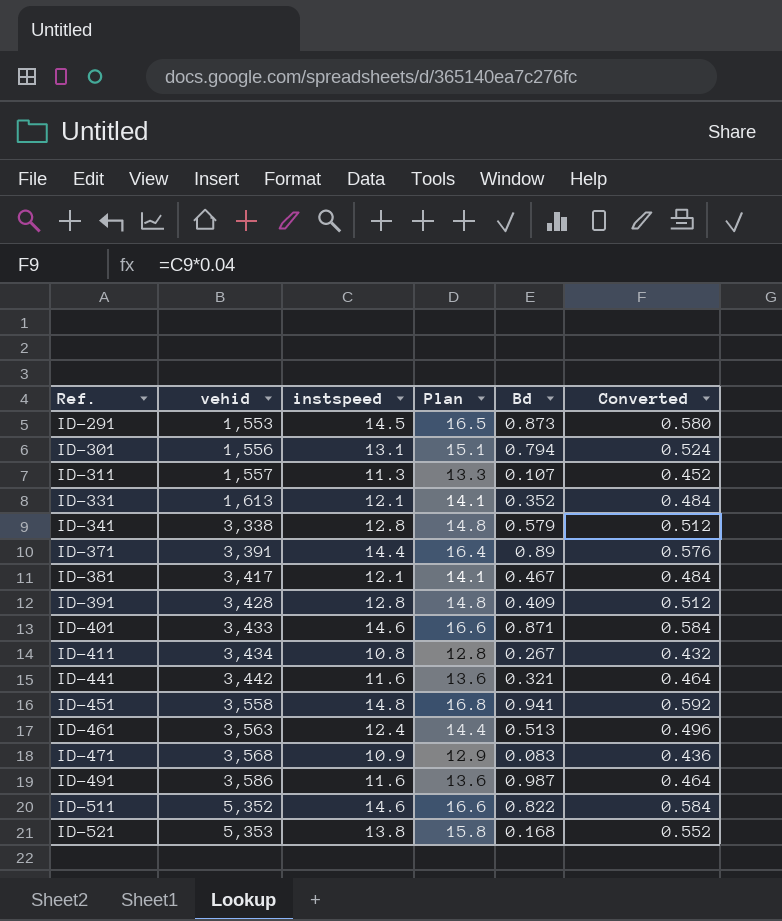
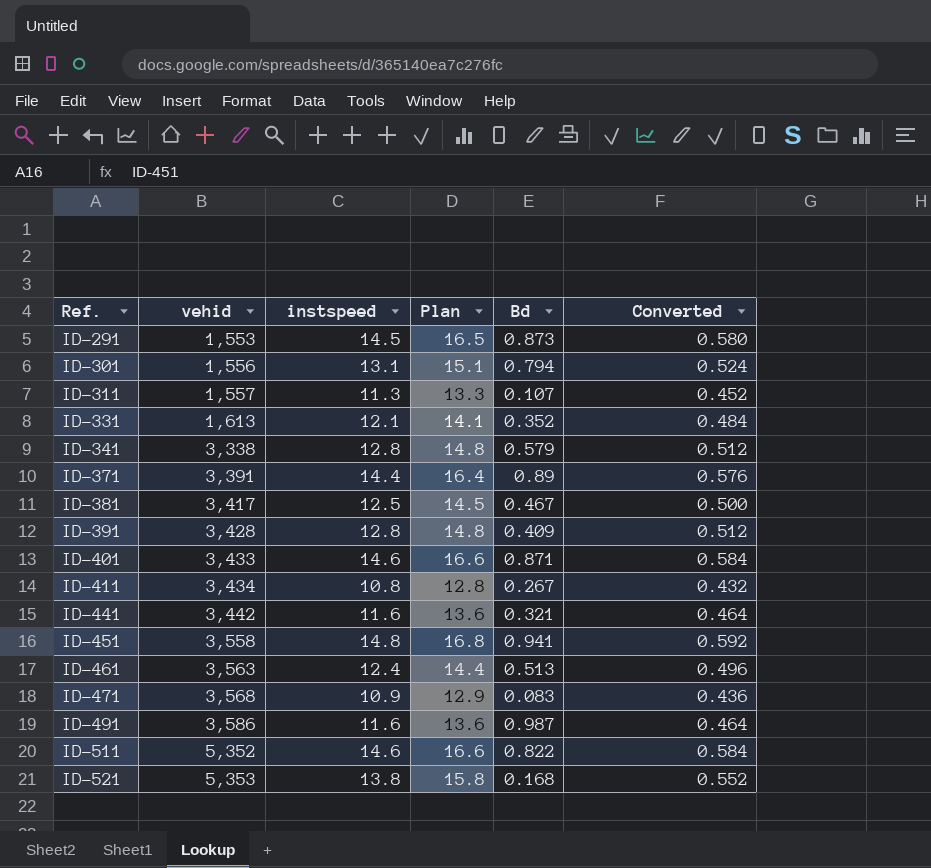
ID-381 | instspeed: 12.1 -> 12.5
ID-381 | Plan: 14.1 -> 14.5
ID-381 | Converted: 0.484 -> 0.500

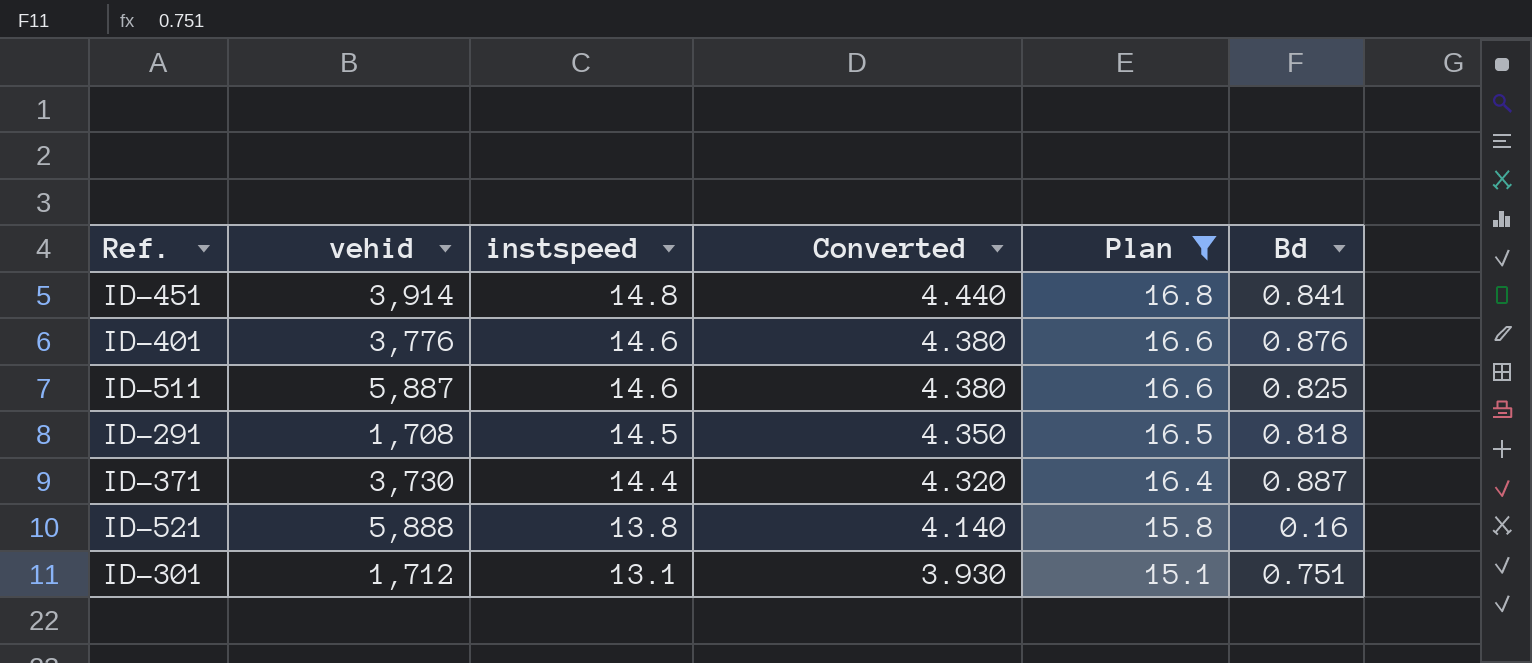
filter: none -> Plan >= 15.1
row order: Ref. ascending -> instspeed descending
column Converted | formula: [instspeed] * 0.04 -> [instspeed] * 0.3
column Converted | position: 6 -> 4
ID-451 | vehid: 3,558 -> 3,914
ID-451 | Bd: 0.941 -> 0.841
ID-401 | vehid: 3,433 -> 3,776
ID-401 | Bd: 0.871 -> 0.876
ID-511 | vehid: 5,352 -> 5,887
ID-511 | Bd: 0.822 -> 0.825
ID-291 | vehid: 1,553 -> 1,708
ID-291 | Bd: 0.873 -> 0.818
ID-371 | vehid: 3,391 -> 3,730
ID-371 | Bd: 0.89 -> 0.887
ID-521 | vehid: 5,353 -> 5,888
ID-521 | Bd: 0.168 -> 0.16
ID-301 | vehid: 1,556 -> 1,712
ID-301 | Bd: 0.794 -> 0.751

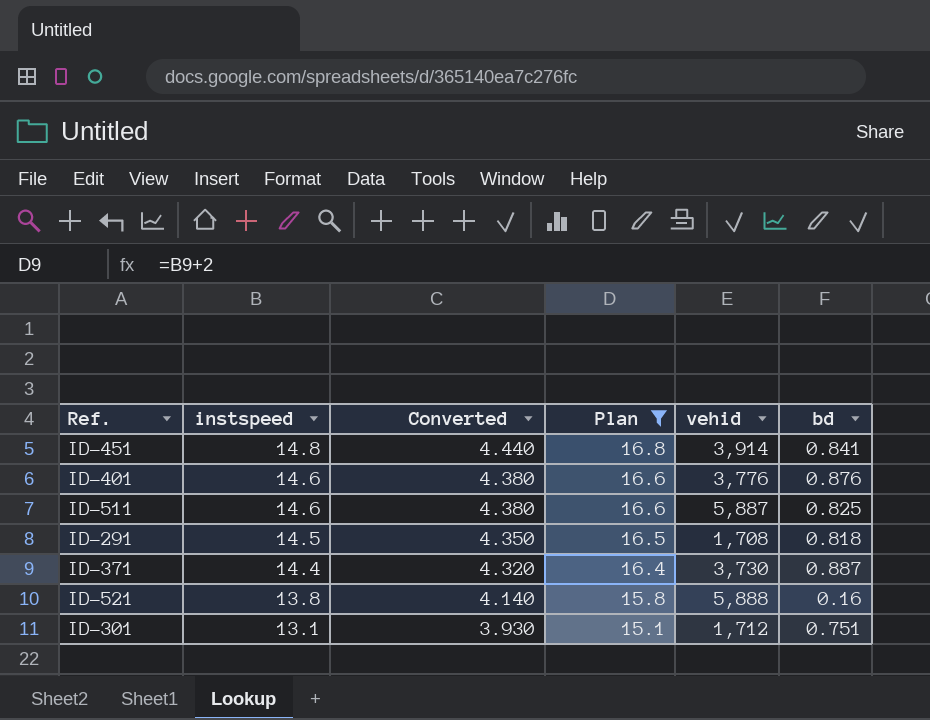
column vehid | position: 2 -> 5
column name: Bd -> bd

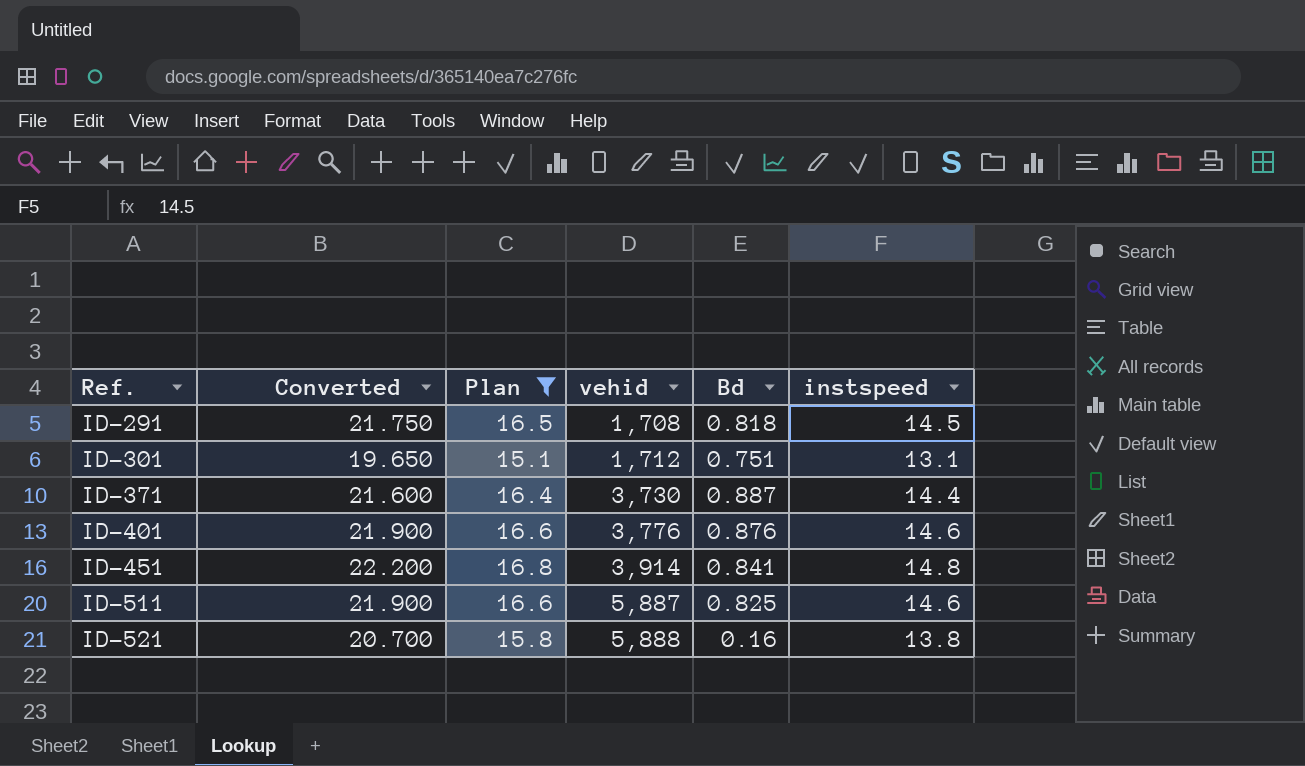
row order: instspeed descending -> Ref. ascending
column Converted | formula: [instspeed] * 0.3 -> [instspeed] * 1.5
column name: bd -> Bd
column instspeed | position: 2 -> 6

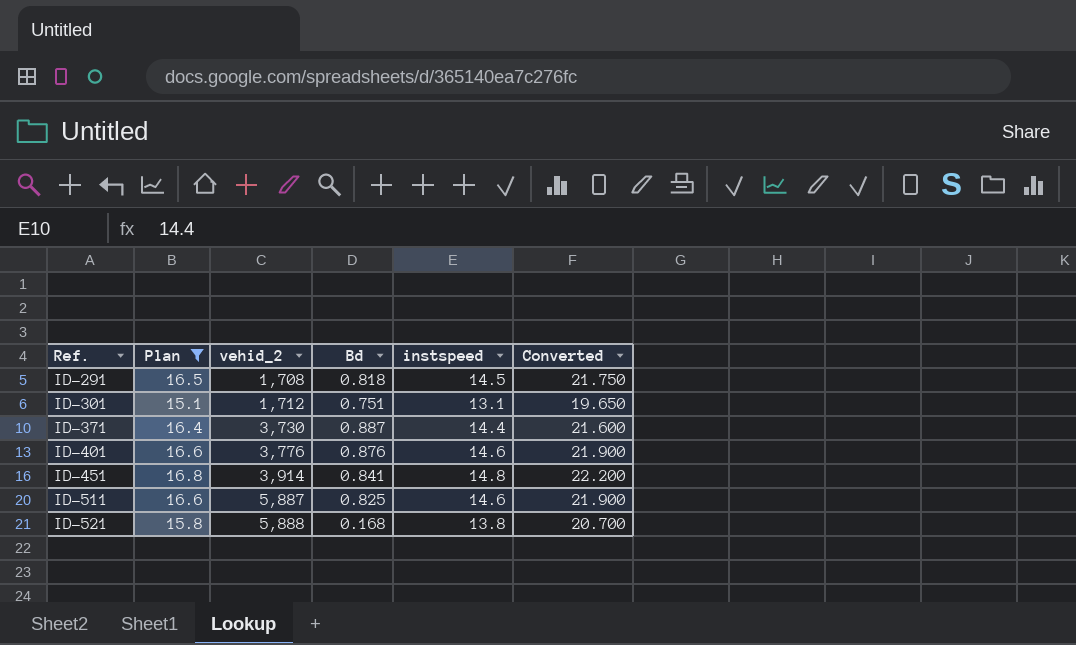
column name: vehid -> vehid_2
column Converted | position: 2 -> 6
ID-521 | Bd: 0.16 -> 0.168

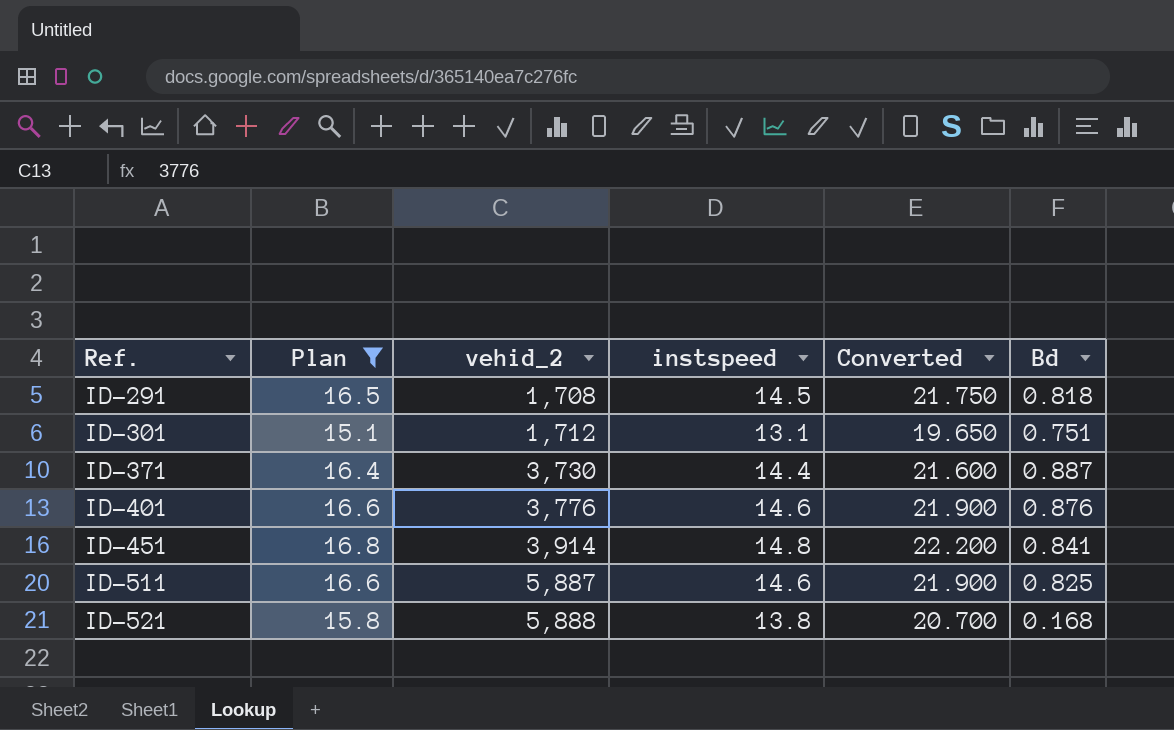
column Bd | position: 4 -> 6

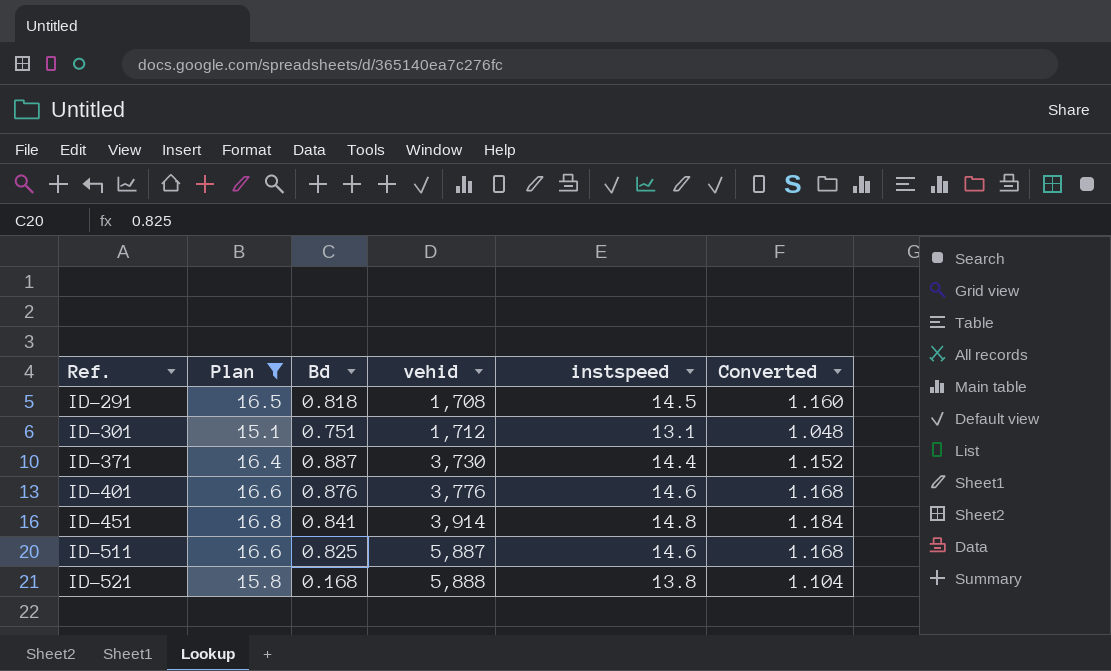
column Bd | position: 6 -> 3
column name: vehid_2 -> vehid
column Converted | formula: [instspeed] * 1.5 -> [instspeed] * 0.08

